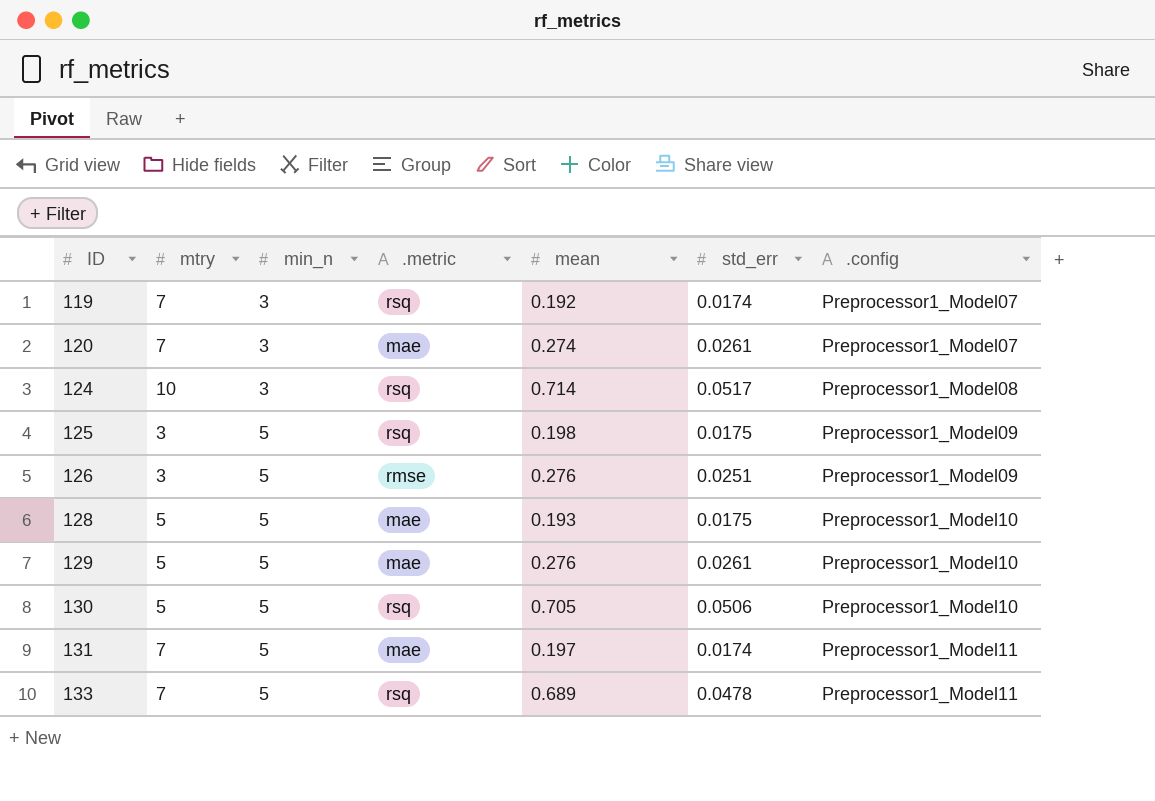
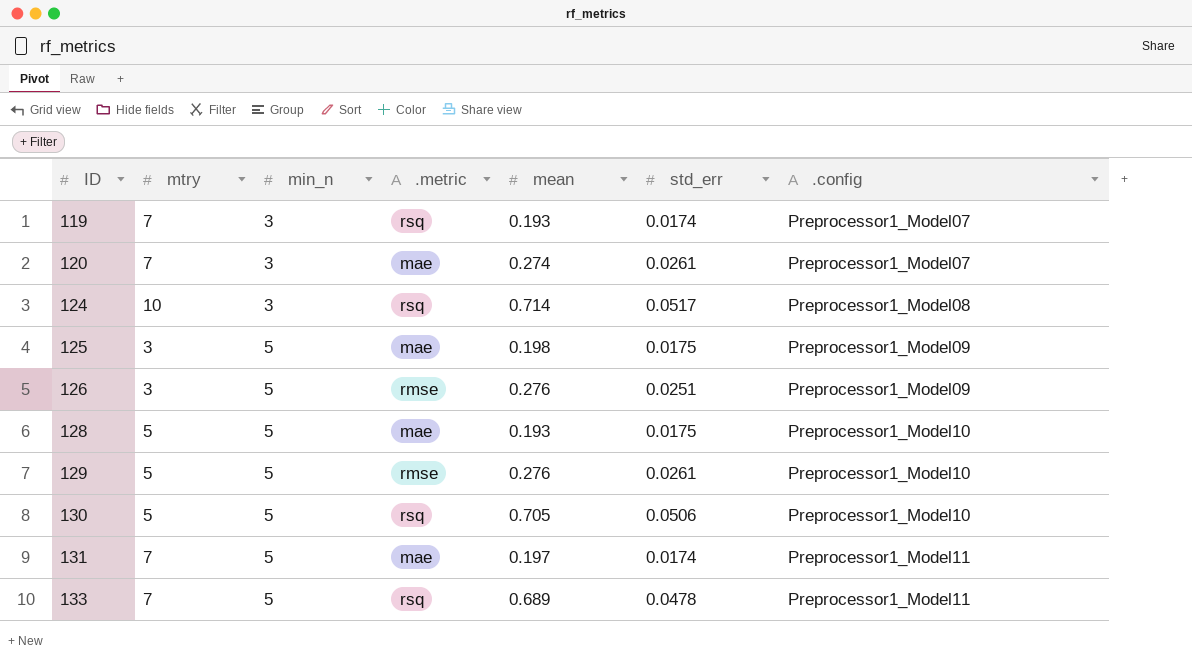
119 | mean: 0.192 -> 0.193
125 | .metric: rsq -> mae
129 | .metric: mae -> rmse

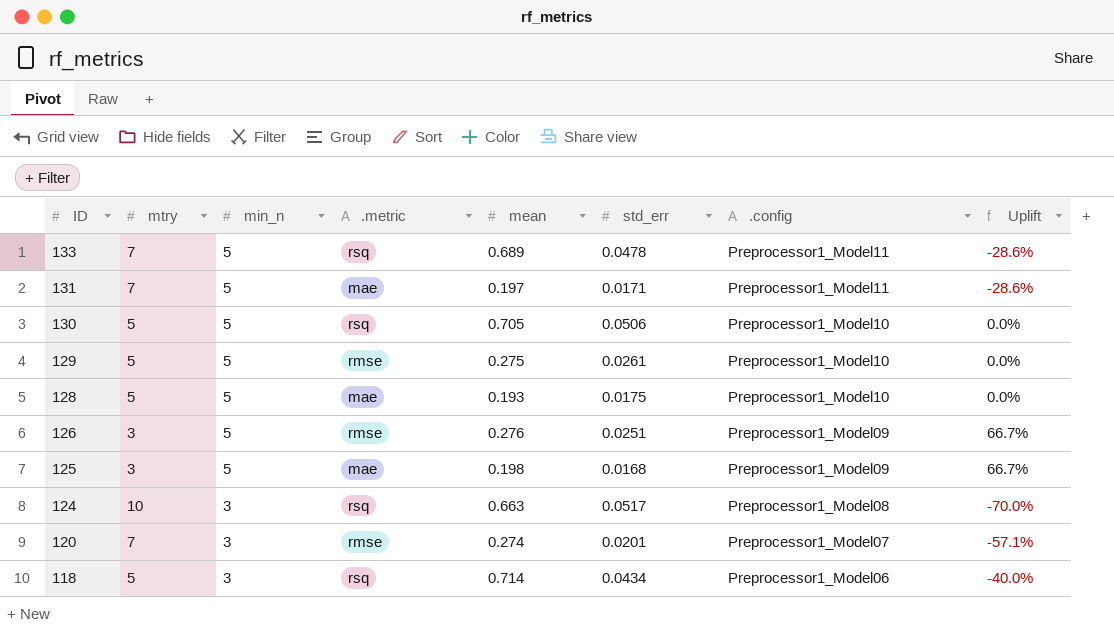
row order: ID ascending -> ID descending
column Uplift | formula: none -> ([min_n] - [mtry]) / [mtry]
row 119: 7 | 3 | rsq | 0.193 | 0.0174 | Preprocessor1_Model07 -> none
131 | std_err: 0.0174 -> 0.0171
129 | mean: 0.276 -> 0.275
125 | std_err: 0.0175 -> 0.0168
124 | mean: 0.714 -> 0.663
120 | .metric: mae -> rmse
120 | std_err: 0.0261 -> 0.0201
row 118: none -> 5 | 3 | rsq | 0.714 | 0.0434 | Preprocessor1_Model06 | -40.0%

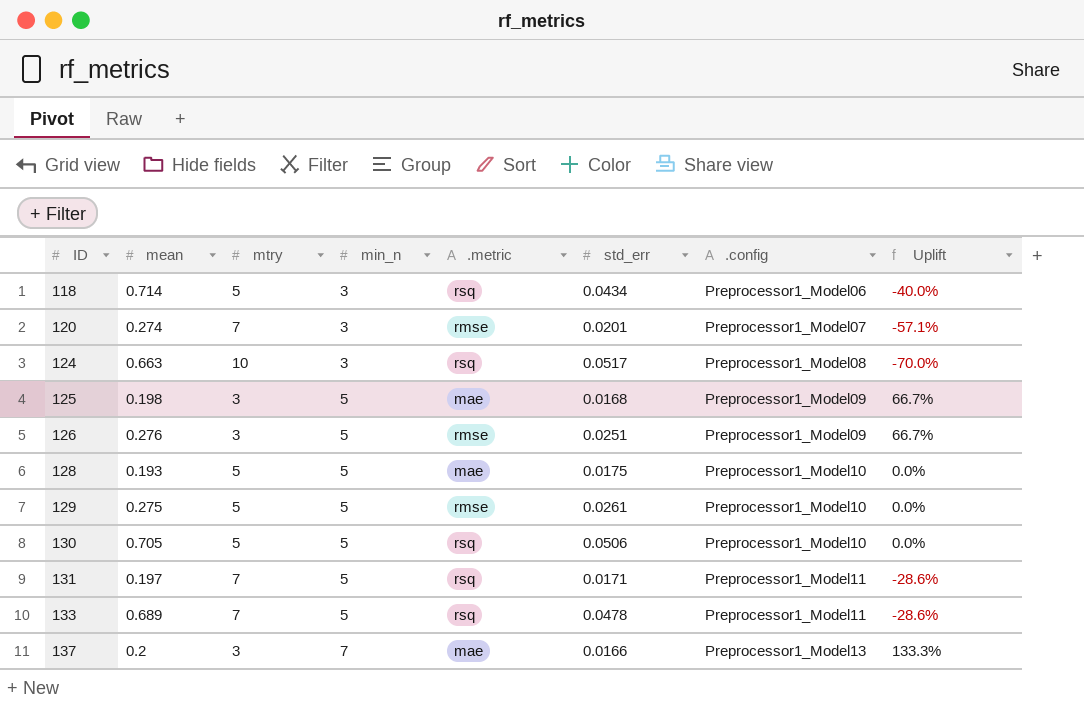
row order: ID descending -> ID ascending
column mean | position: 5 -> 2
131 | .metric: mae -> rsq
row 137: none -> 0.2 | 3 | 7 | mae | 0.0166 | Preprocessor1_Model13 | 133.3%

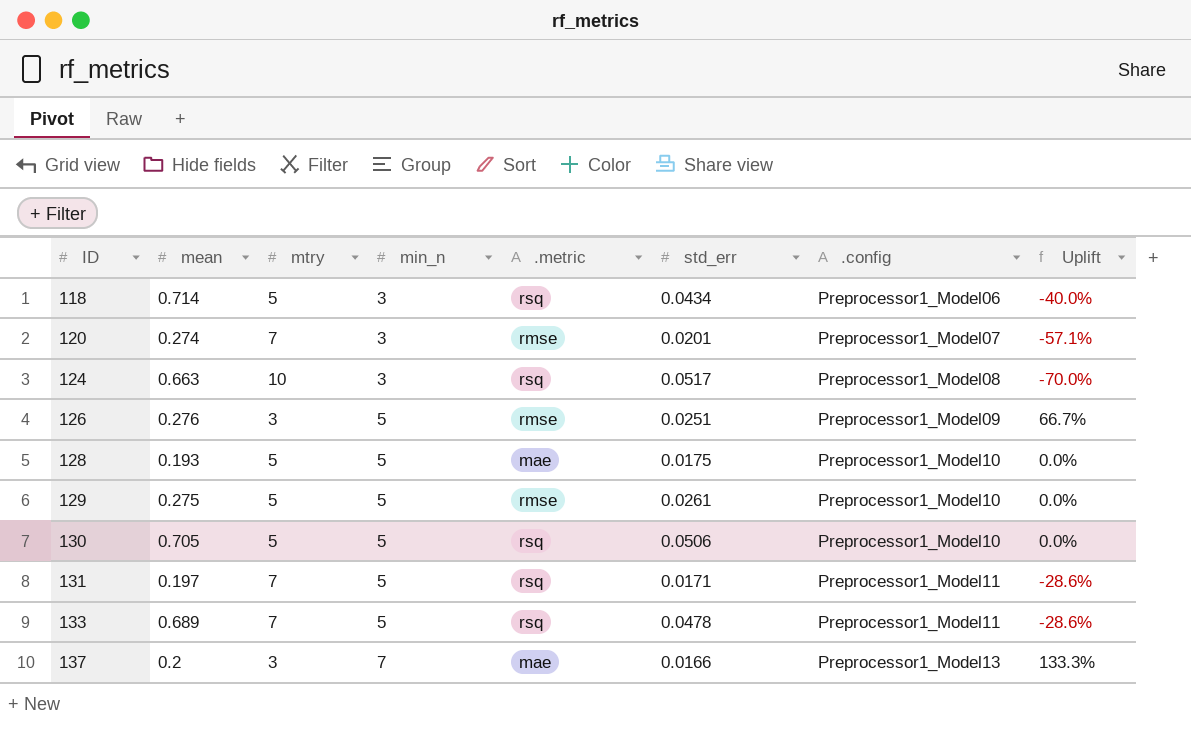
row 125: 0.198 | 3 | 5 | mae | 0.0168 | Preprocessor1_Model09 | 66.7% -> none

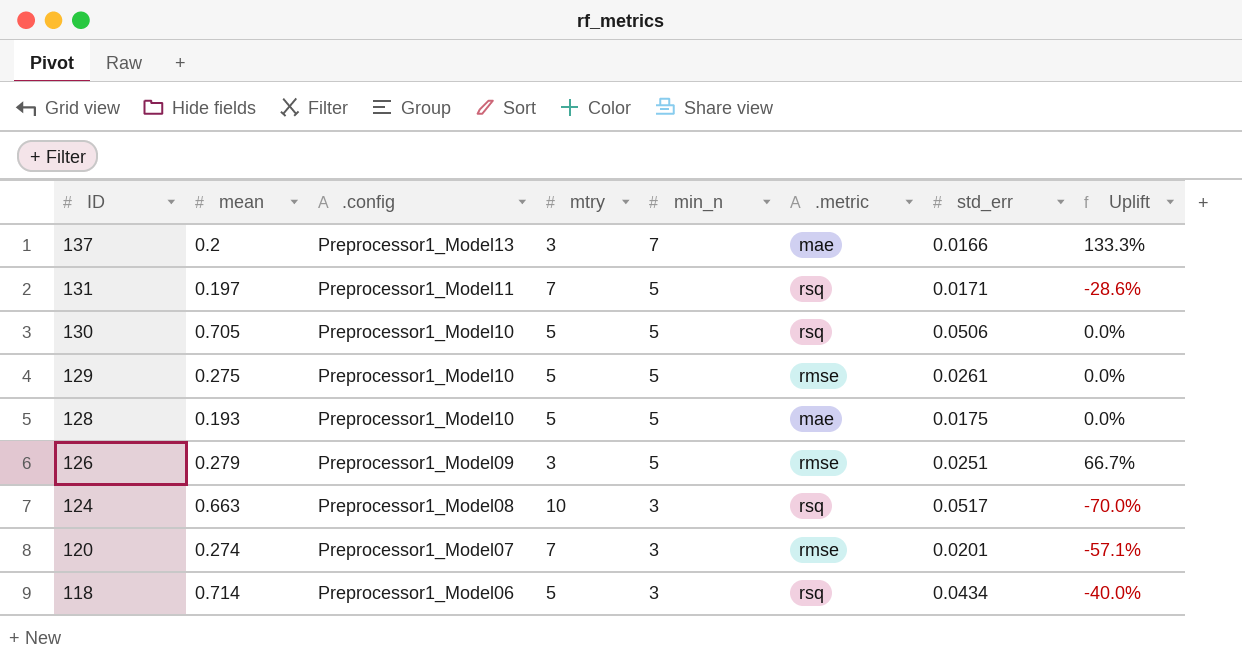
row order: ID ascending -> ID descending
column .config | position: 7 -> 3
row 133: 0.689 | 7 | 5 | rsq | 0.0478 | Preprocessor1_Model11 | -28.6% -> none
126 | mean: 0.276 -> 0.279

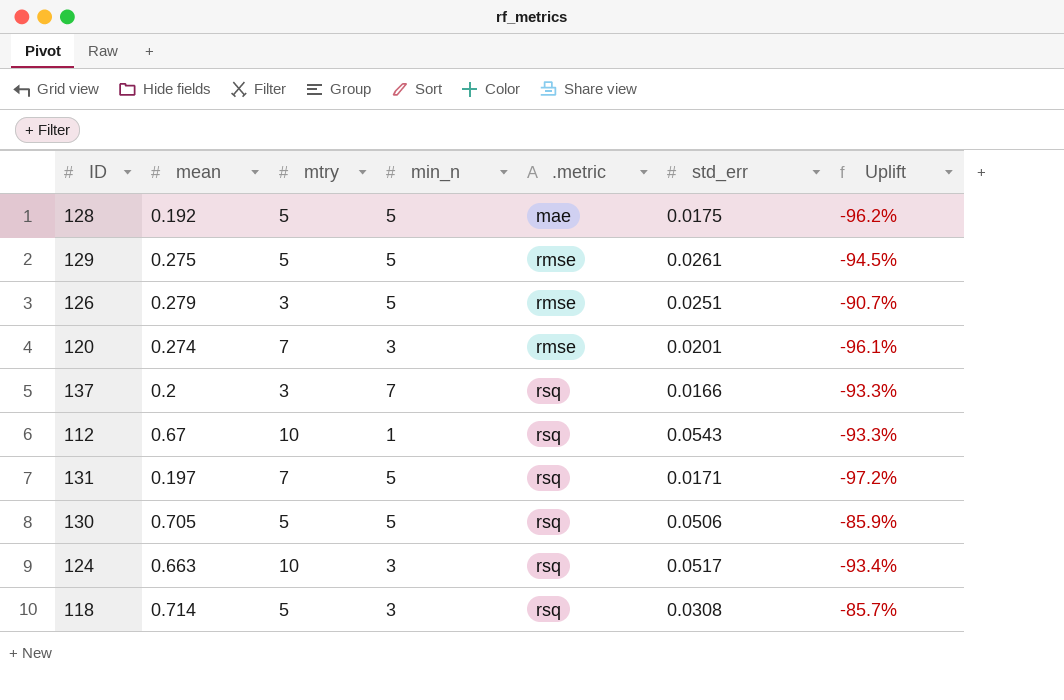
row order: ID descending -> .metric ascending
column .config | position: 3 -> none
column Uplift | formula: ([min_n] - [mtry]) / [mtry] -> ([mean] - [mtry]) / [mtry]
128 | mean: 0.193 -> 0.192
137 | .metric: mae -> rsq
row 112: none -> 0.67 | 10 | 1 | rsq | 0.0543 | -93.3%
118 | std_err: 0.0434 -> 0.0308

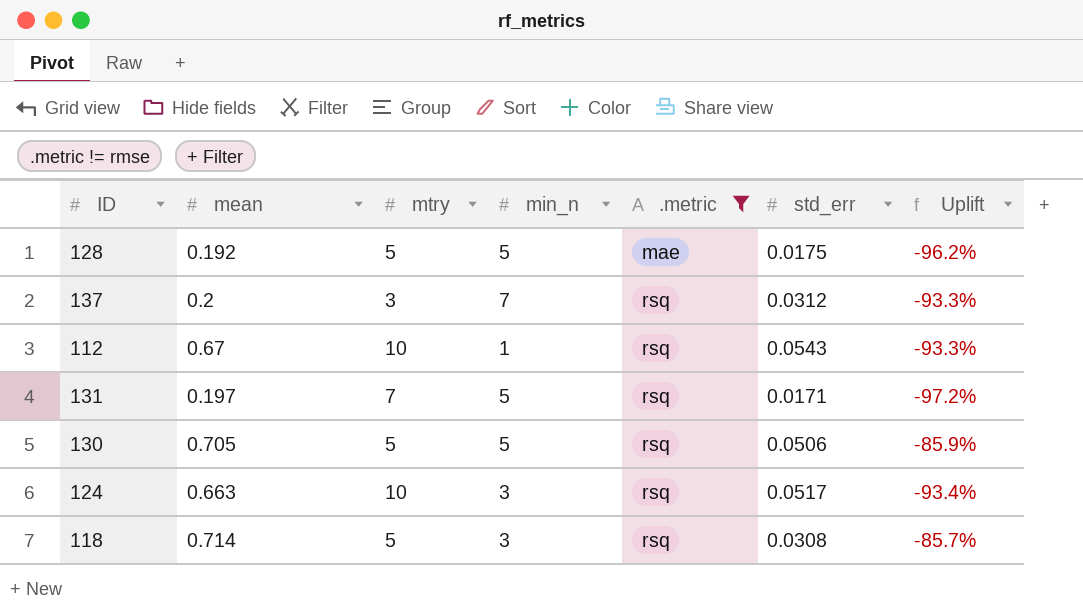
filter: none -> .metric != rmse
137 | std_err: 0.0166 -> 0.0312

